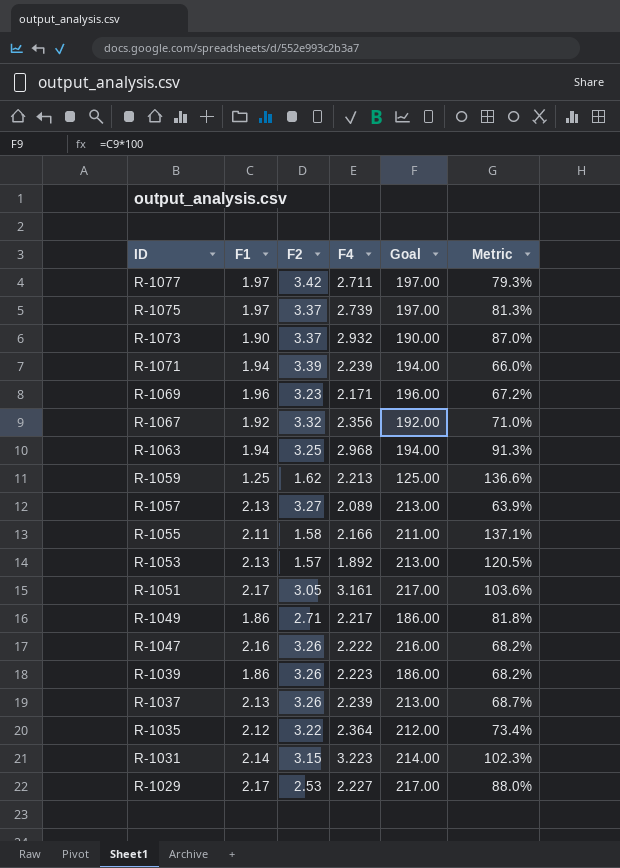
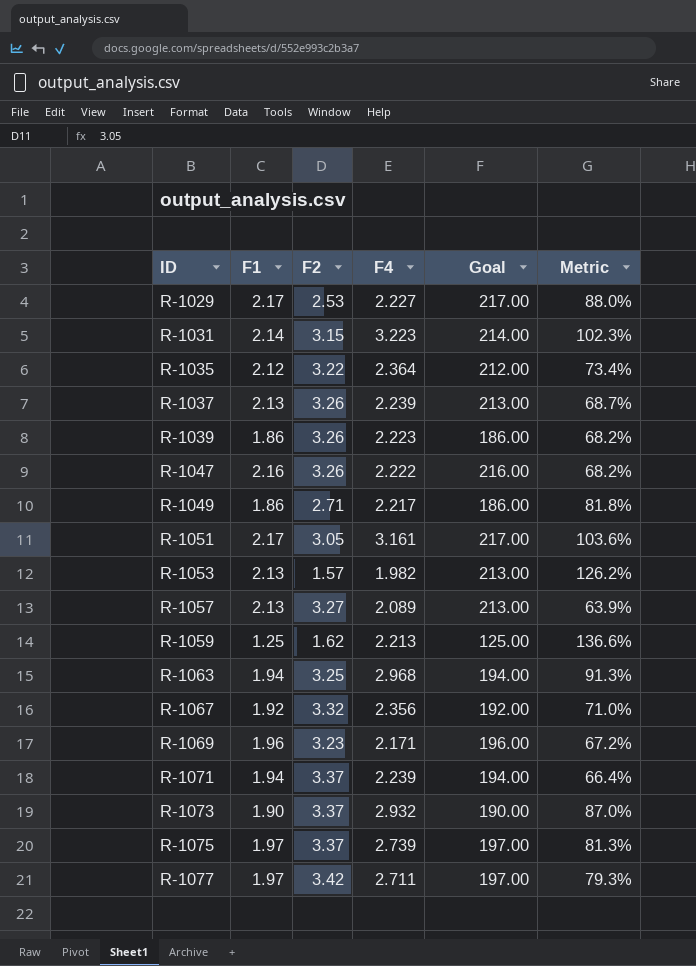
row order: ID descending -> ID ascending
row R-1055: 2.11 | 1.58 | 2.166 | 211.00 | 137.1% -> none
R-1053 | F4: 1.892 -> 1.982
R-1053 | Metric: 120.5% -> 126.2%
R-1071 | F2: 3.39 -> 3.37
R-1071 | Metric: 66.0% -> 66.4%

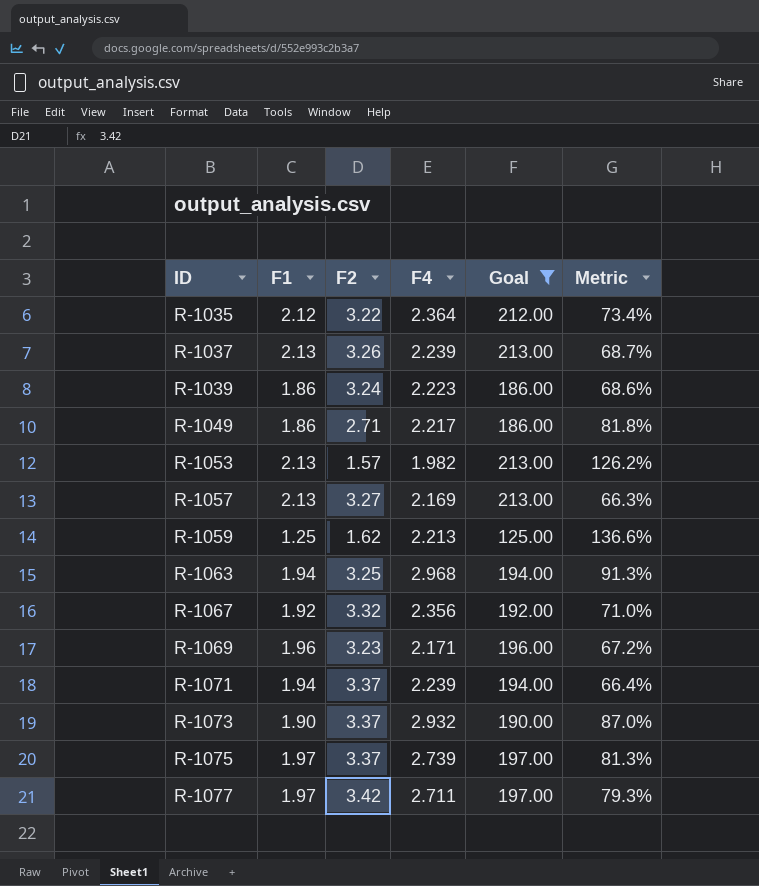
filter: none -> Goal <= 213.00
R-1039 | F2: 3.26 -> 3.24
R-1039 | Metric: 68.2% -> 68.6%
R-1057 | F4: 2.089 -> 2.169
R-1057 | Metric: 63.9% -> 66.3%

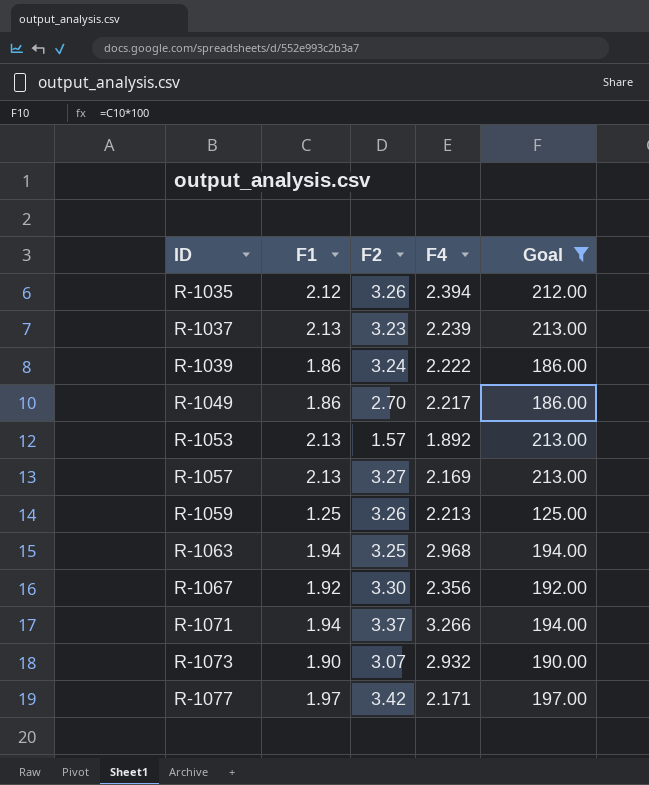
column Metric | formula: [F4] / [F2] -> none
row R-1069: 1.96 | 3.23 | 2.171 | 196.00 | 67.2% -> none
row R-1075: 1.97 | 3.37 | 2.739 | 197.00 | 81.3% -> none
R-1035 | F2: 3.22 -> 3.26
R-1035 | F4: 2.364 -> 2.394
R-1037 | F2: 3.26 -> 3.23
R-1039 | F4: 2.223 -> 2.222
R-1049 | F2: 2.71 -> 2.70
R-1053 | F4: 1.982 -> 1.892
R-1059 | F2: 1.62 -> 3.26
R-1067 | F2: 3.32 -> 3.30
R-1071 | F4: 2.239 -> 3.266
R-1073 | F2: 3.37 -> 3.07
R-1077 | F4: 2.711 -> 2.171

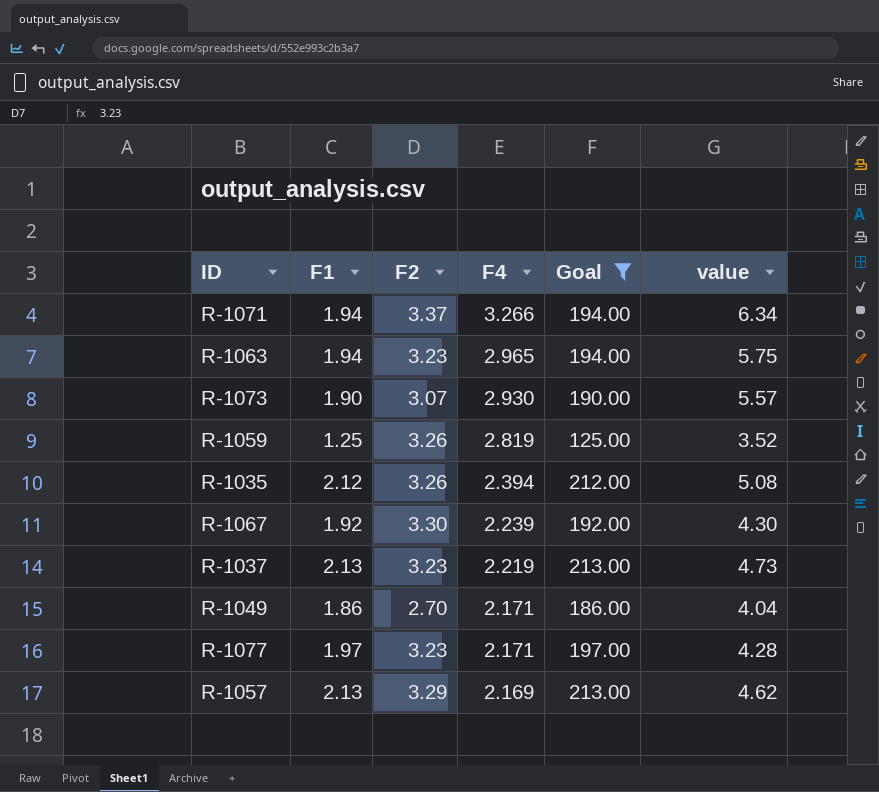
row order: ID ascending -> F4 descending
column value | formula: none -> [F1] * [F4]
row R-1039: 1.86 | 3.24 | 2.222 | 186.00 -> none
row R-1053: 2.13 | 1.57 | 1.892 | 213.00 -> none
R-1063 | F2: 3.25 -> 3.23
R-1063 | F4: 2.968 -> 2.965
R-1073 | F4: 2.932 -> 2.930
R-1059 | F4: 2.213 -> 2.819
R-1067 | F4: 2.356 -> 2.239
R-1037 | F4: 2.239 -> 2.219
R-1049 | F4: 2.217 -> 2.171
R-1077 | F2: 3.42 -> 3.23
R-1057 | F2: 3.27 -> 3.29

